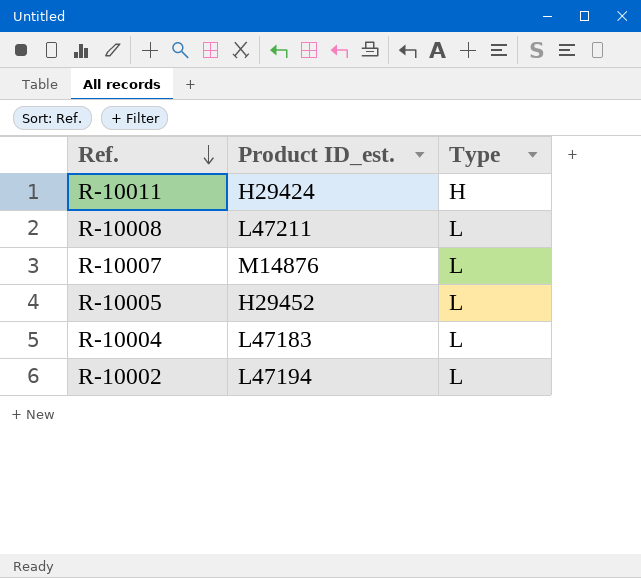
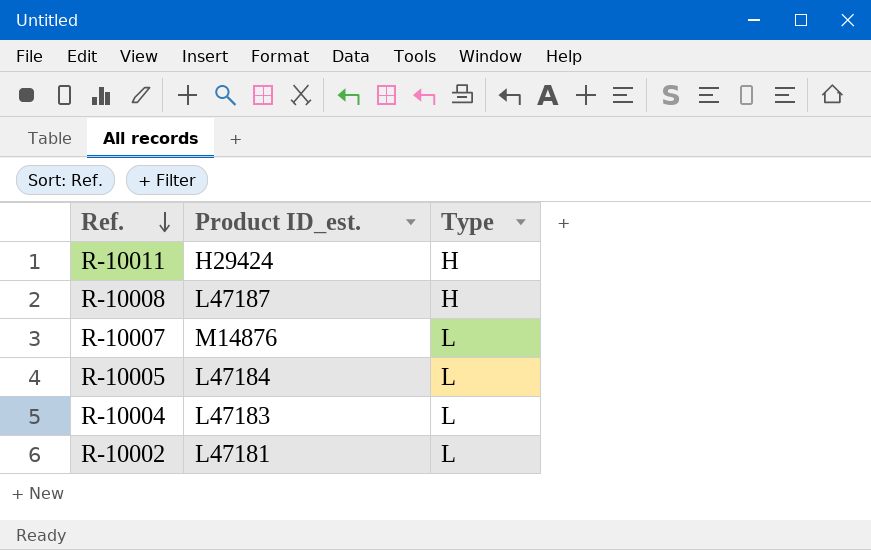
R-10008 | Product ID_est.: L47211 -> L47187
R-10008 | Type: L -> H
R-10005 | Product ID_est.: H29452 -> L47184
R-10002 | Product ID_est.: L47194 -> L47181

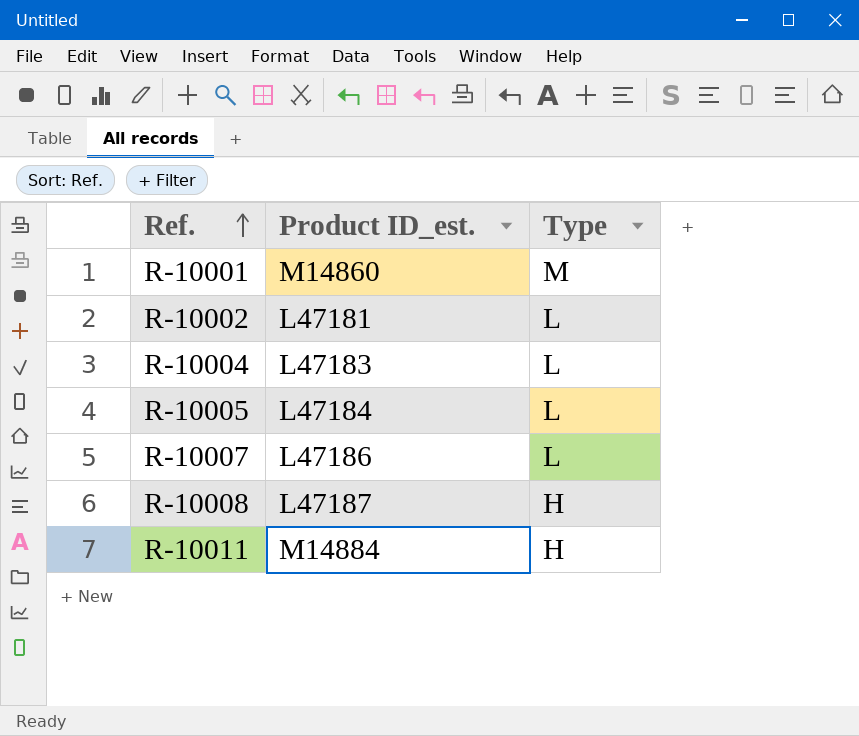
row order: Ref. descending -> Ref. ascending
row R-10001: none -> M14860 | M
R-10007 | Product ID_est.: M14876 -> L47186
R-10011 | Product ID_est.: H29424 -> M14884

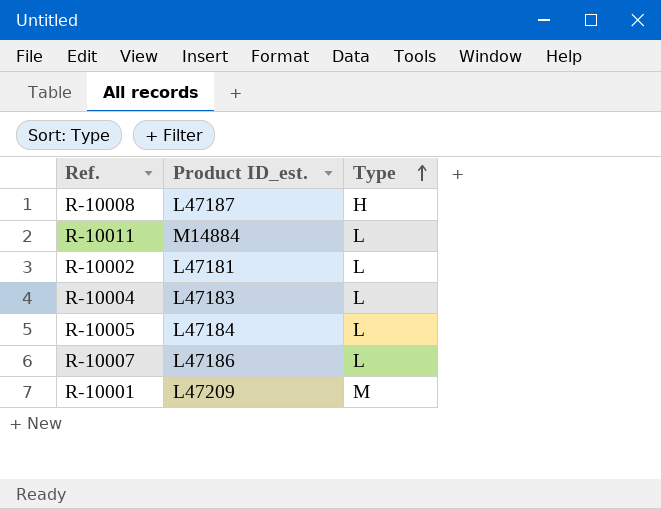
row order: Ref. ascending -> Type ascending
R-10011 | Type: H -> L
R-10001 | Product ID_est.: M14860 -> L47209

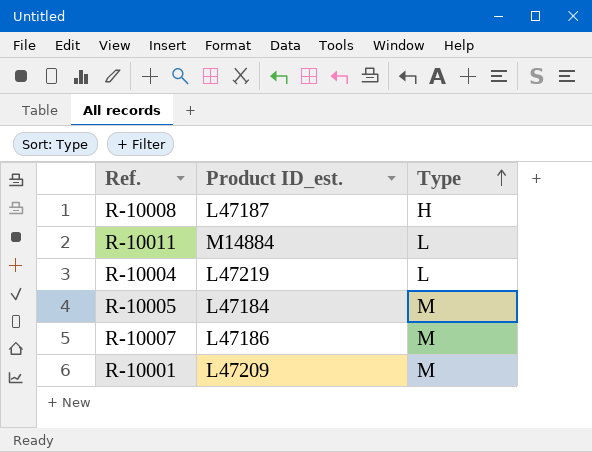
row R-10002: L47181 | L -> none
R-10004 | Product ID_est.: L47183 -> L47219
R-10005 | Type: L -> M
R-10007 | Type: L -> M

